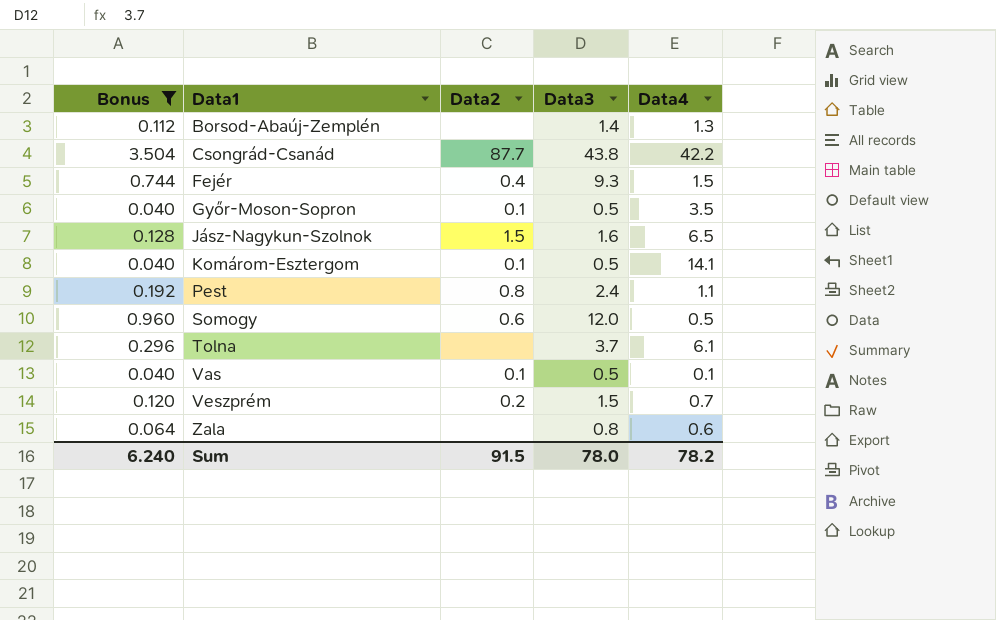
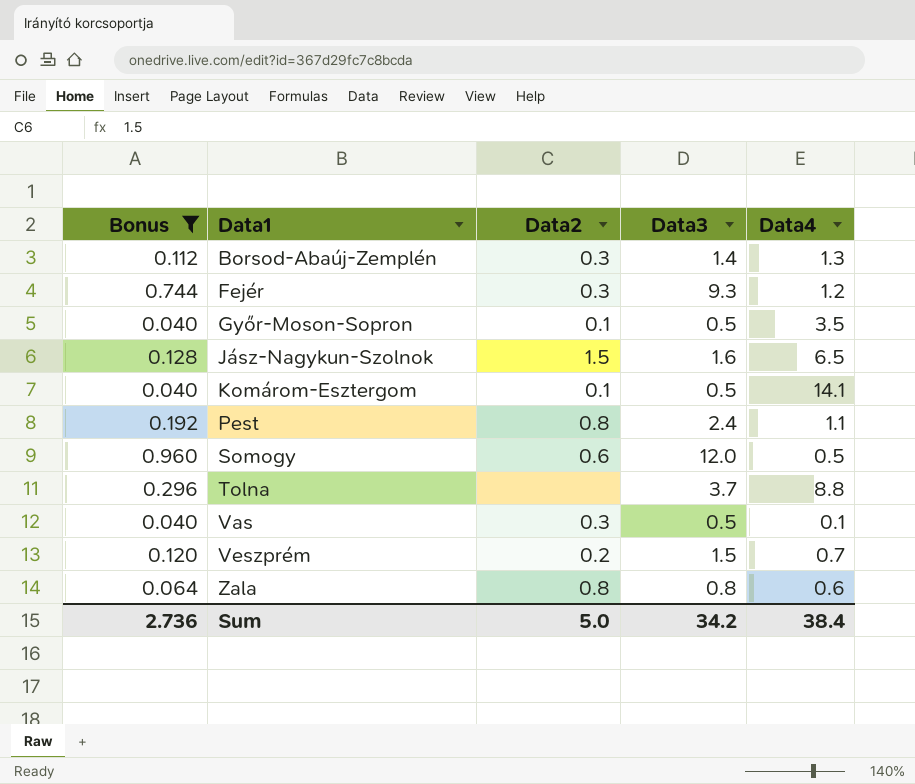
row Csongrád-Csanád: 3.504 | 87.7 | 43.8 | 42.2 -> none
Borsod-Abaúj-Zemplén | Data2: none -> 0.3
Fejér | Data2: 0.4 -> 0.3
Fejér | Data4: 1.5 -> 1.2
Tolna | Data4: 6.1 -> 8.8
Vas | Data2: 0.1 -> 0.3
Zala | Data2: none -> 0.8
Sum | Bonus: 6.240 -> 2.736
Sum | Data2: 91.5 -> 5.0
Sum | Data3: 78.0 -> 34.2
Sum | Data4: 78.2 -> 38.4

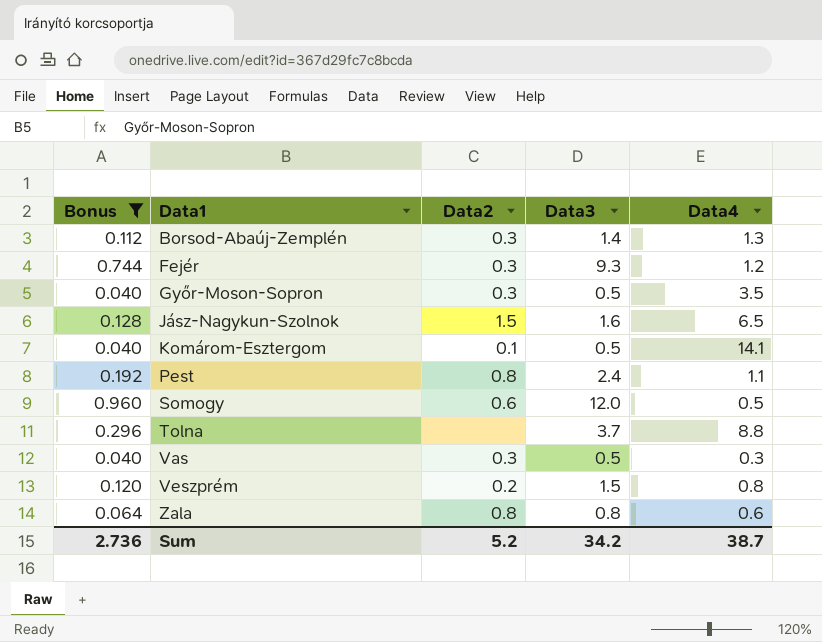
Győr-Moson-Sopron | Data2: 0.1 -> 0.3
Vas | Data4: 0.1 -> 0.3
Veszprém | Data4: 0.7 -> 0.8
Sum | Data2: 5.0 -> 5.2
Sum | Data4: 38.4 -> 38.7

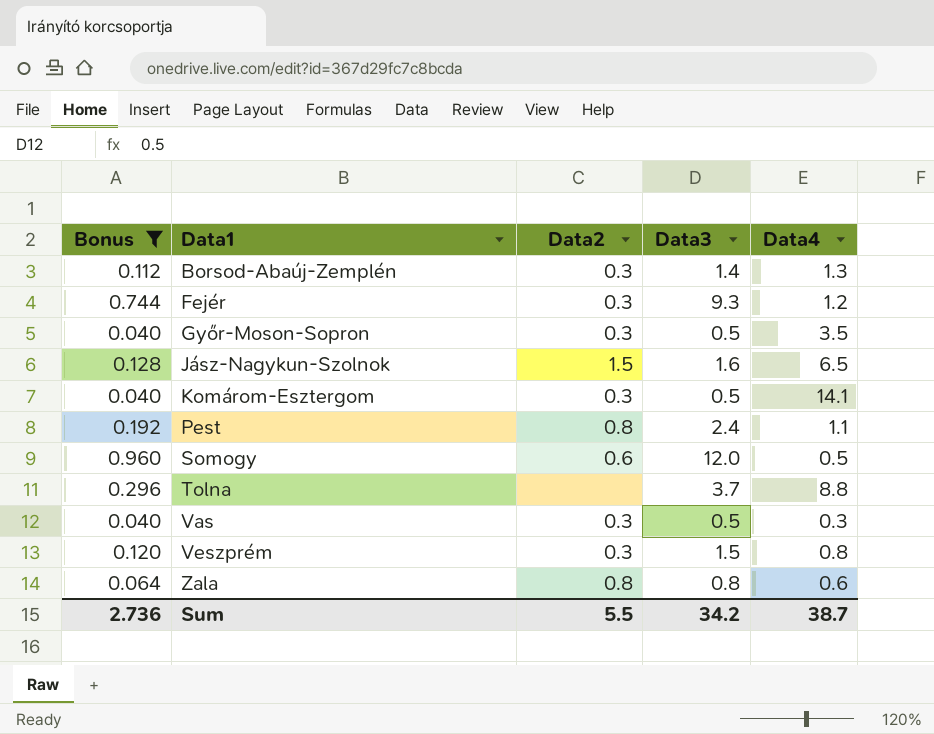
Komárom-Esztergom | Data2: 0.1 -> 0.3
Veszprém | Data2: 0.2 -> 0.3
Sum | Data2: 5.2 -> 5.5

